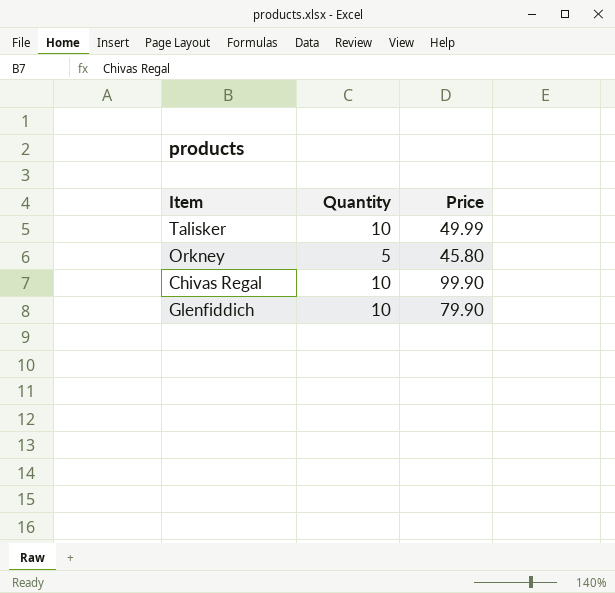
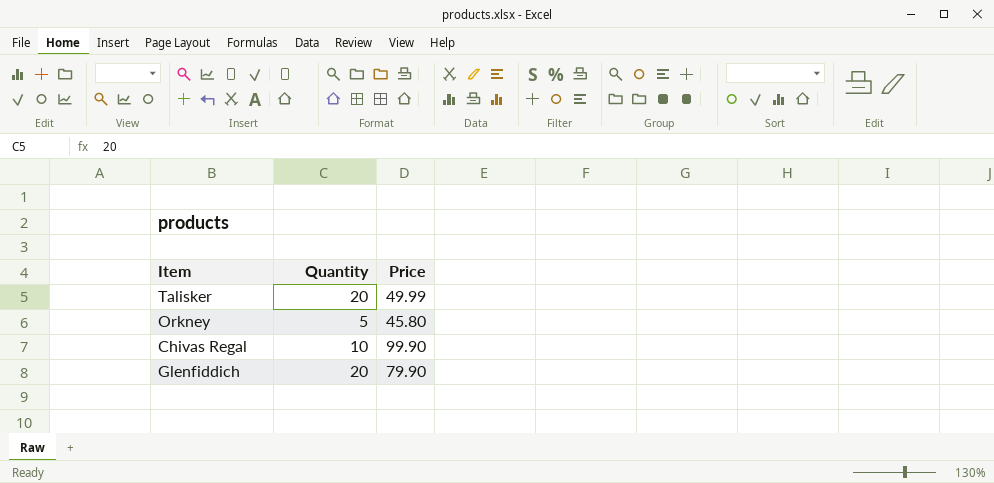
Talisker | Quantity: 10 -> 20
Glenfiddich | Quantity: 10 -> 20

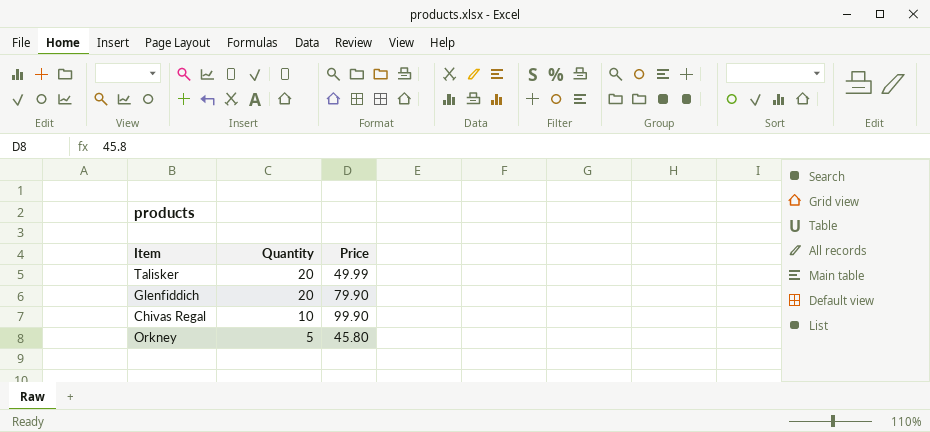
row order: none -> Quantity descending

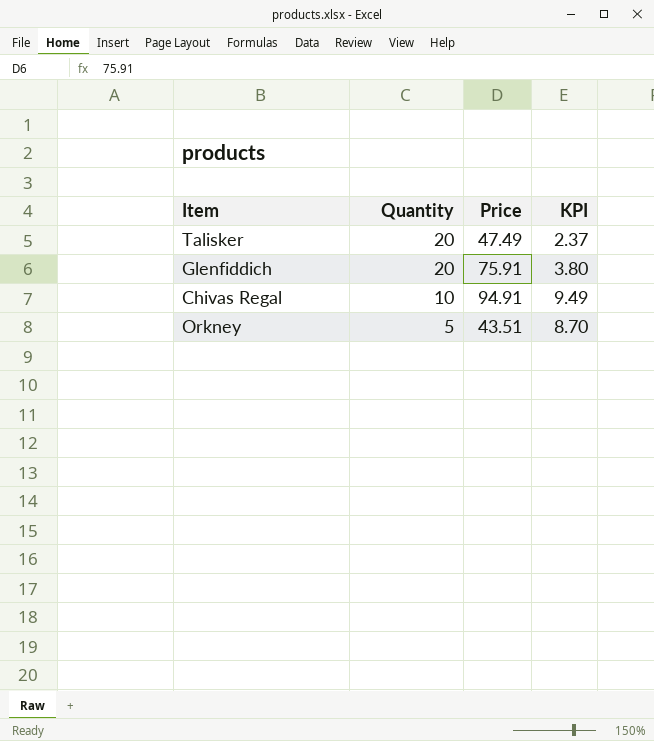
column KPI | formula: none -> [Price] / [Quantity]
Talisker | Price: 49.99 -> 47.49
Glenfiddich | Price: 79.90 -> 75.91
Chivas Regal | Price: 99.90 -> 94.91
Orkney | Price: 45.80 -> 43.51

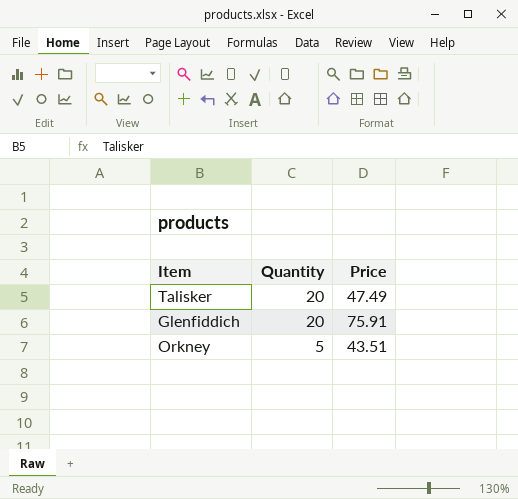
column KPI | formula: [Price] / [Quantity] -> none
row Chivas Regal: 10 | 94.91 | 9.49 -> none

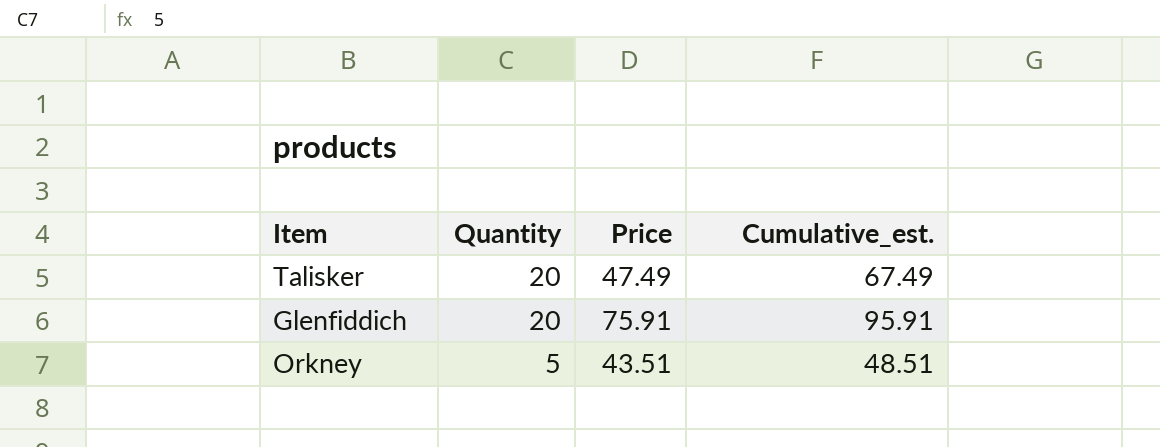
column Cumulative_est. | formula: none -> [Quantity] + [Price]

